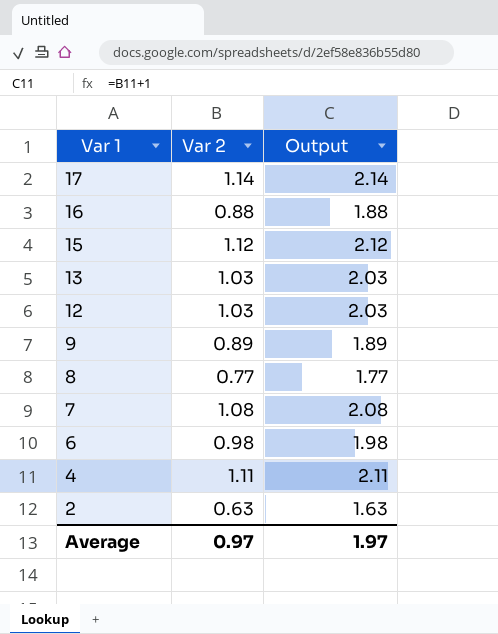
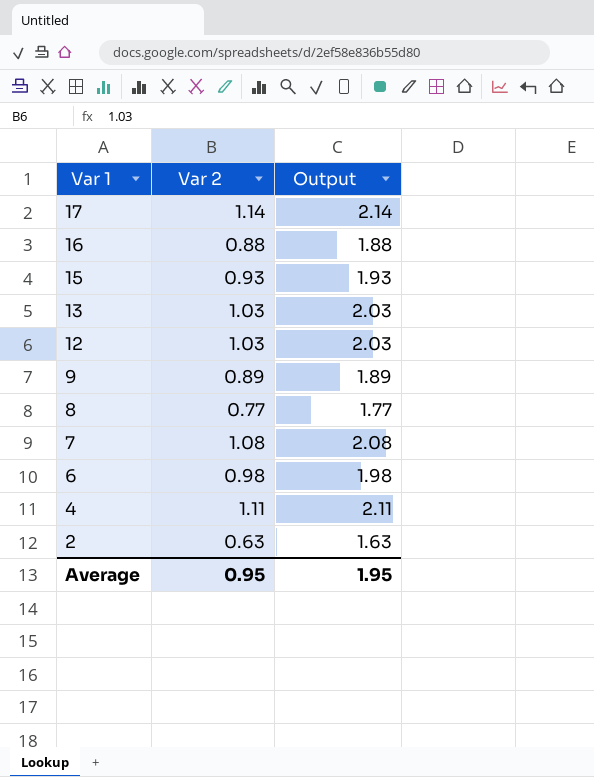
15 | Var 2: 1.12 -> 0.93
15 | Output: 2.12 -> 1.93
Average | Var 2: 0.97 -> 0.95
Average | Output: 1.97 -> 1.95

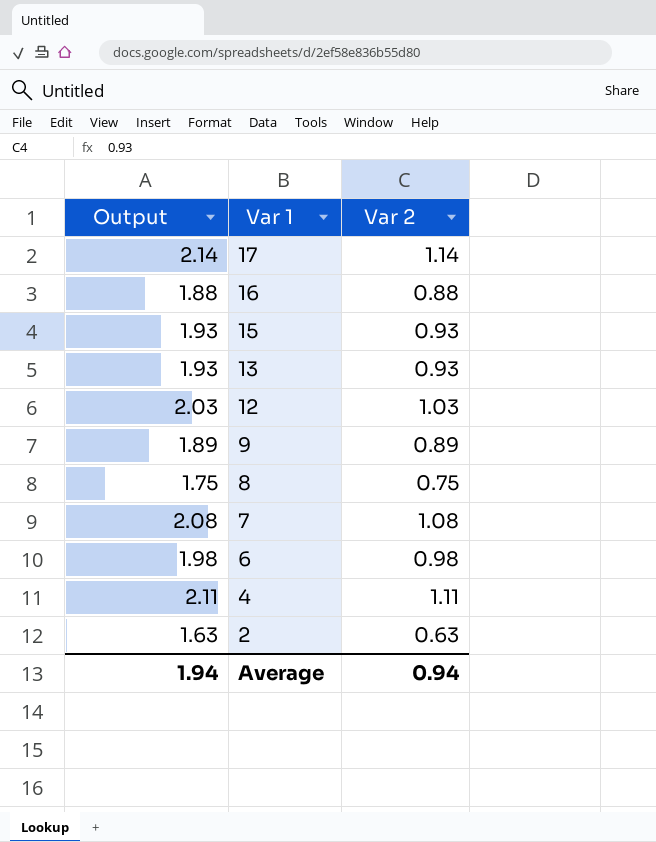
column Output | position: 3 -> 1
13 | Output: 2.03 -> 1.93
13 | Var 2: 1.03 -> 0.93
8 | Output: 1.77 -> 1.75
8 | Var 2: 0.77 -> 0.75
Average | Output: 1.95 -> 1.94
Average | Var 2: 0.95 -> 0.94

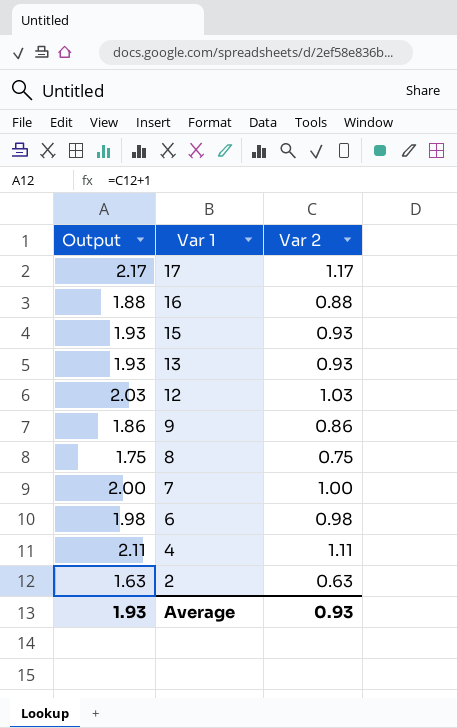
17 | Output: 2.14 -> 2.17
17 | Var 2: 1.14 -> 1.17
9 | Output: 1.89 -> 1.86
9 | Var 2: 0.89 -> 0.86
7 | Output: 2.08 -> 2.00
7 | Var 2: 1.08 -> 1.00
Average | Output: 1.94 -> 1.93
Average | Var 2: 0.94 -> 0.93

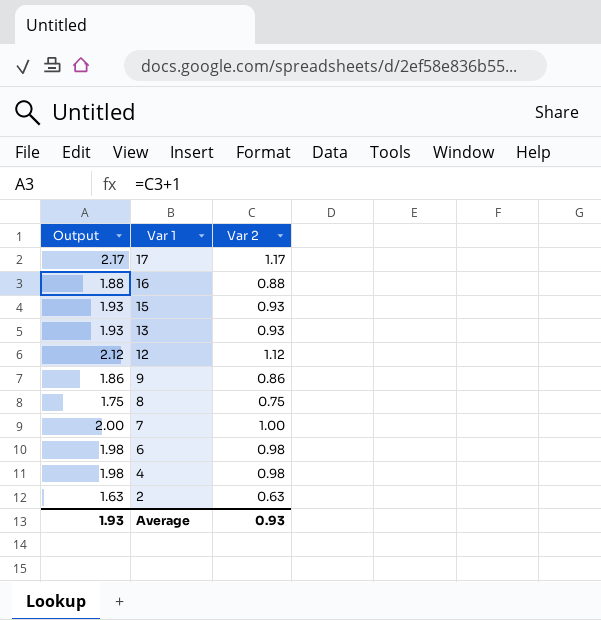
12 | Output: 2.03 -> 2.12
12 | Var 2: 1.03 -> 1.12
4 | Output: 2.11 -> 1.98
4 | Var 2: 1.11 -> 0.98

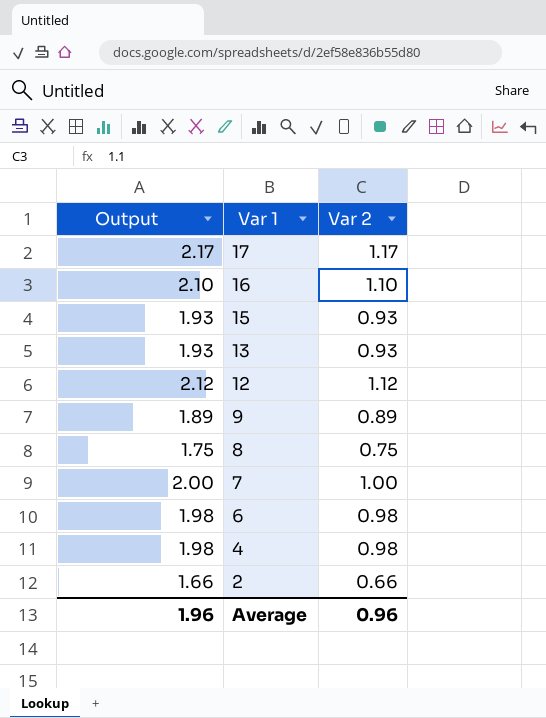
16 | Output: 1.88 -> 2.10
16 | Var 2: 0.88 -> 1.10
9 | Output: 1.86 -> 1.89
9 | Var 2: 0.86 -> 0.89
2 | Output: 1.63 -> 1.66
2 | Var 2: 0.63 -> 0.66
Average | Output: 1.93 -> 1.96
Average | Var 2: 0.93 -> 0.96

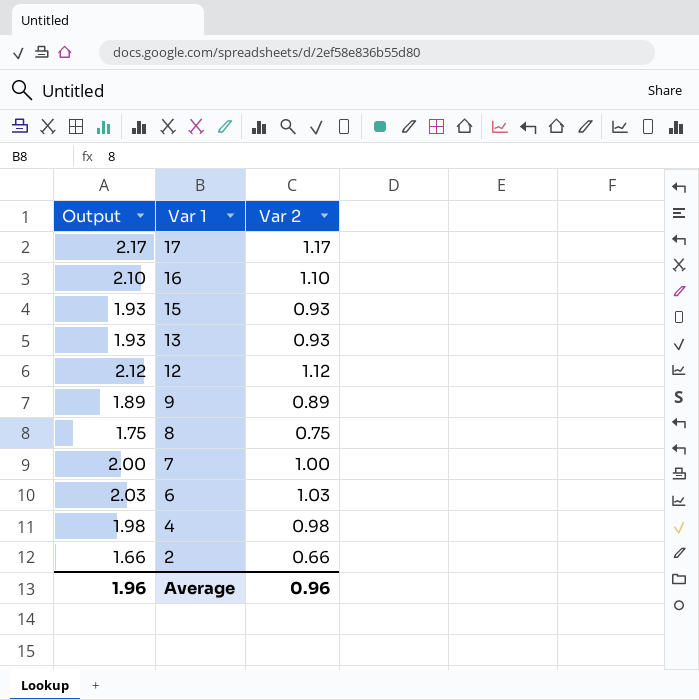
6 | Output: 1.98 -> 2.03
6 | Var 2: 0.98 -> 1.03

